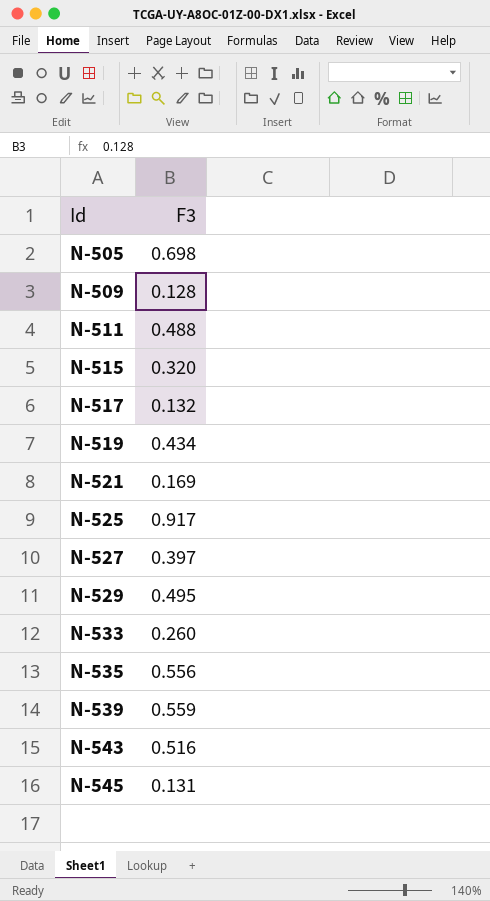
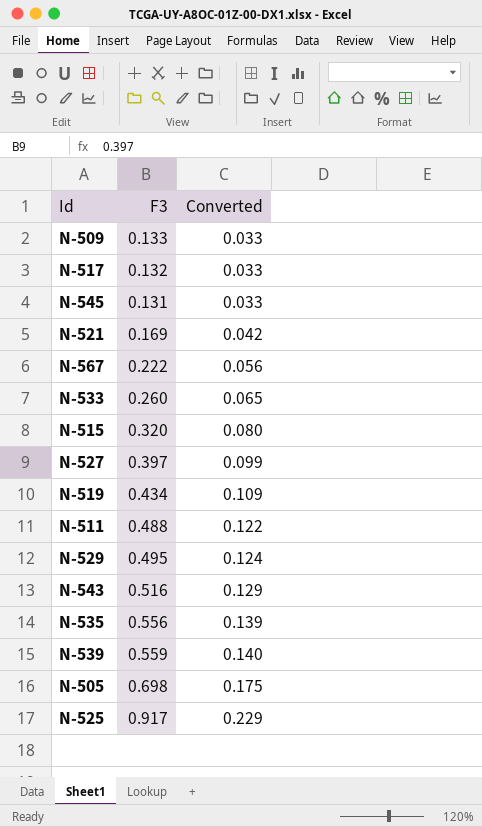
row order: Id ascending -> Converted ascending
column Converted | formula: none -> [F3] * 0.25
N-509 | F3: 0.128 -> 0.133
row N-567: none -> 0.222 | 0.056

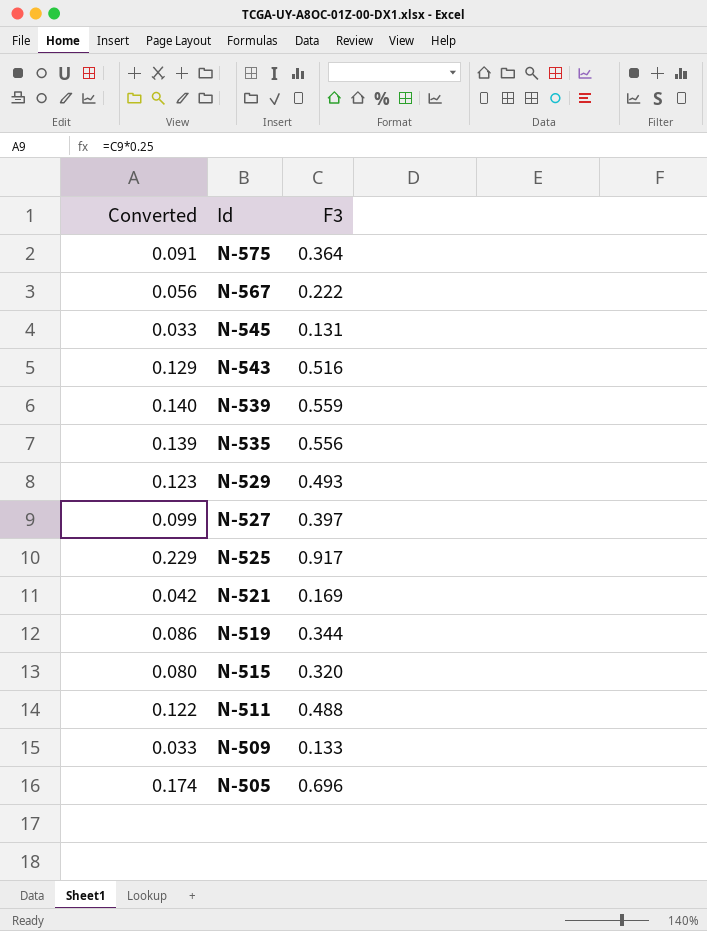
row order: Converted ascending -> Id descending
column Converted | position: 3 -> 1
row N-517: 0.132 | 0.033 -> none
row N-533: 0.260 | 0.065 -> none
row N-575: none -> 0.091 | 0.364
N-529 | Converted: 0.124 -> 0.123
N-529 | F3: 0.495 -> 0.493
N-519 | Converted: 0.109 -> 0.086
N-519 | F3: 0.434 -> 0.344
N-505 | Converted: 0.175 -> 0.174
N-505 | F3: 0.698 -> 0.696

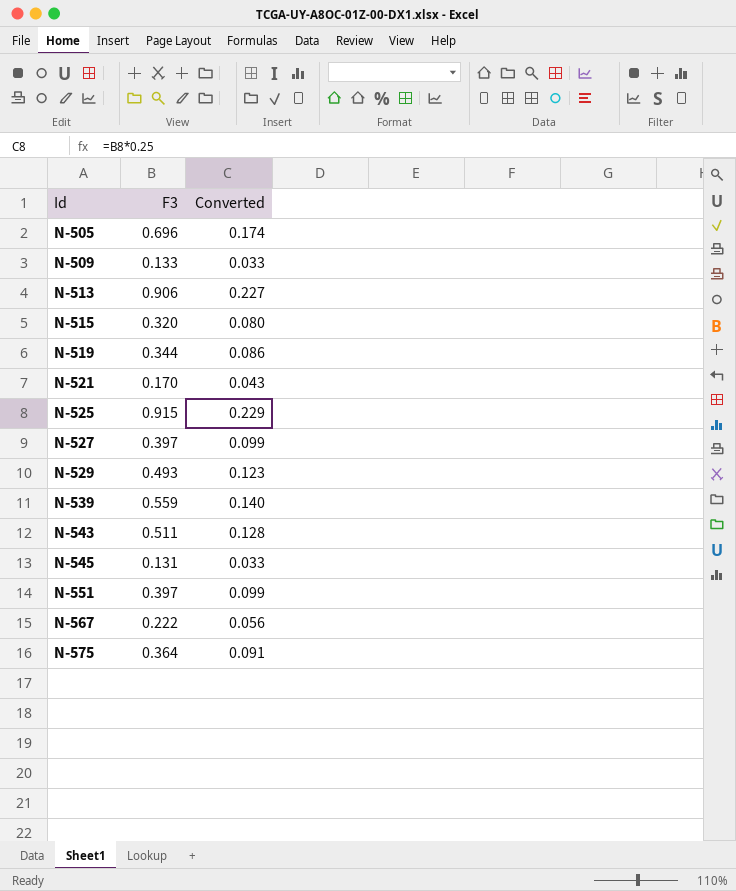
row order: Id descending -> Id ascending
column Converted | position: 1 -> 3
row N-535: 0.139 | 0.556 -> none
row N-511: 0.122 | 0.488 -> none
row N-513: none -> 0.906 | 0.227
N-521 | F3: 0.169 -> 0.170
N-521 | Converted: 0.042 -> 0.043
N-525 | F3: 0.917 -> 0.915
N-543 | F3: 0.516 -> 0.511
N-543 | Converted: 0.129 -> 0.128
row N-551: none -> 0.397 | 0.099

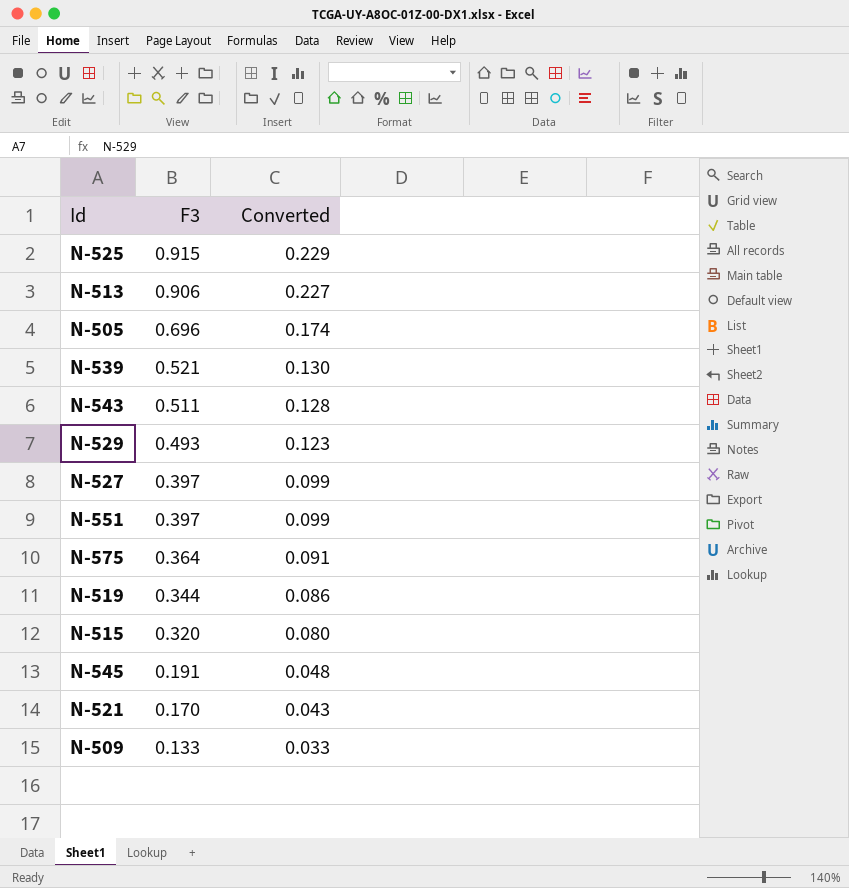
row order: Id ascending -> F3 descending
row N-567: 0.222 | 0.056 -> none
N-539 | F3: 0.559 -> 0.521
N-539 | Converted: 0.140 -> 0.130
N-545 | F3: 0.131 -> 0.191
N-545 | Converted: 0.033 -> 0.048

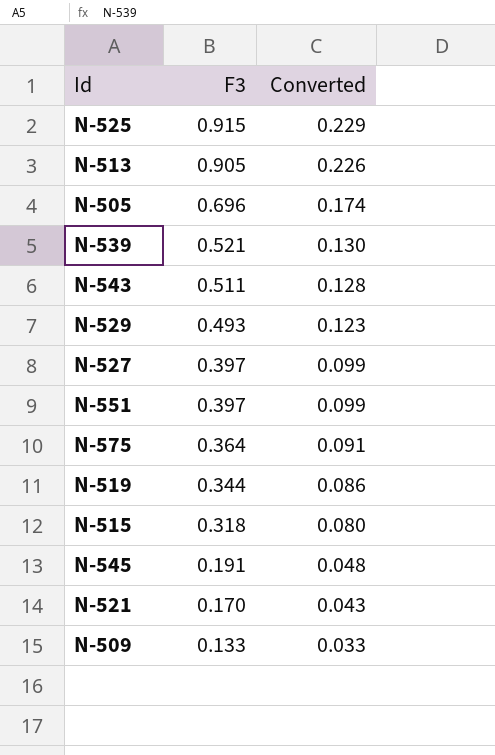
N-513 | F3: 0.906 -> 0.905
N-513 | Converted: 0.227 -> 0.226
N-515 | F3: 0.320 -> 0.318

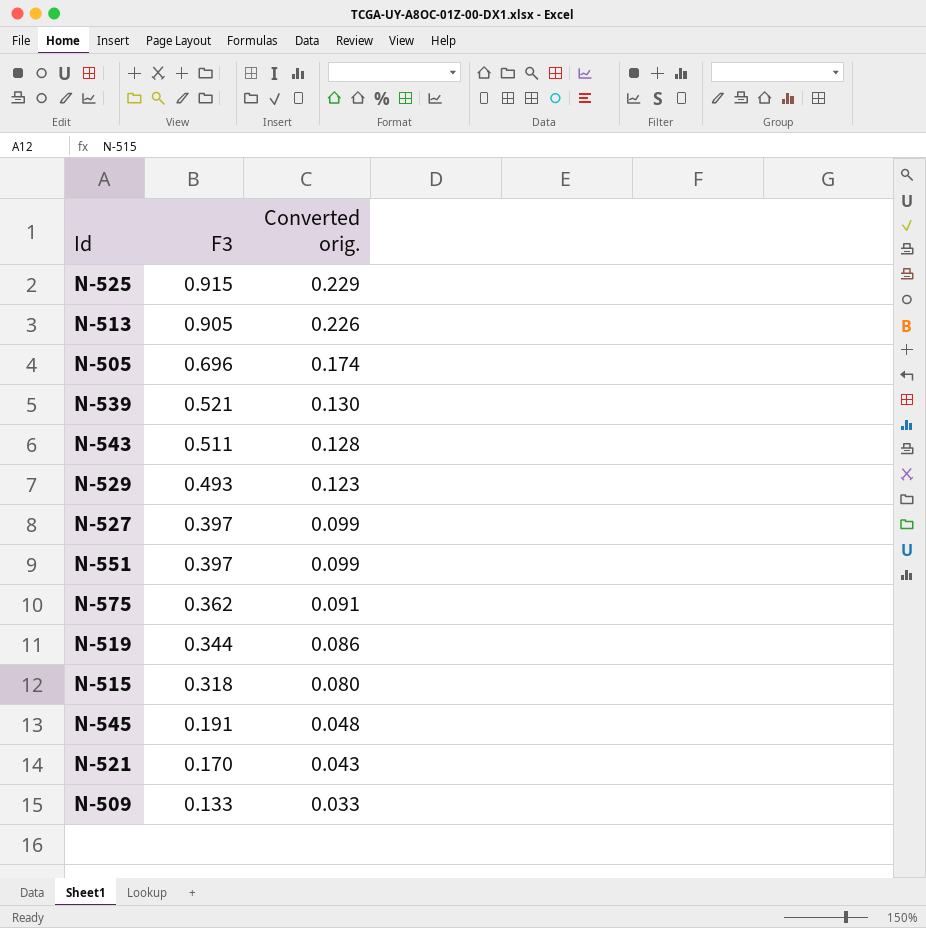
column name: Converted -> Converted orig.
N-575 | F3: 0.364 -> 0.362

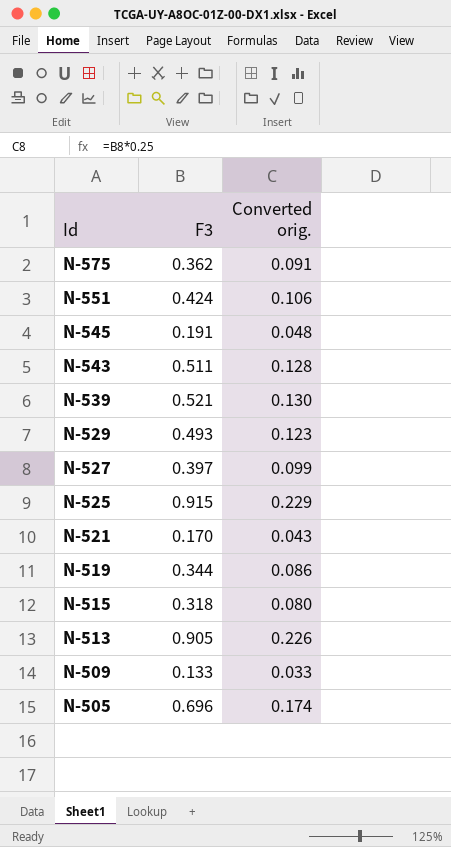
row order: F3 descending -> Id descending
N-551 | F3: 0.397 -> 0.424
N-551 | Converted orig.: 0.099 -> 0.106

